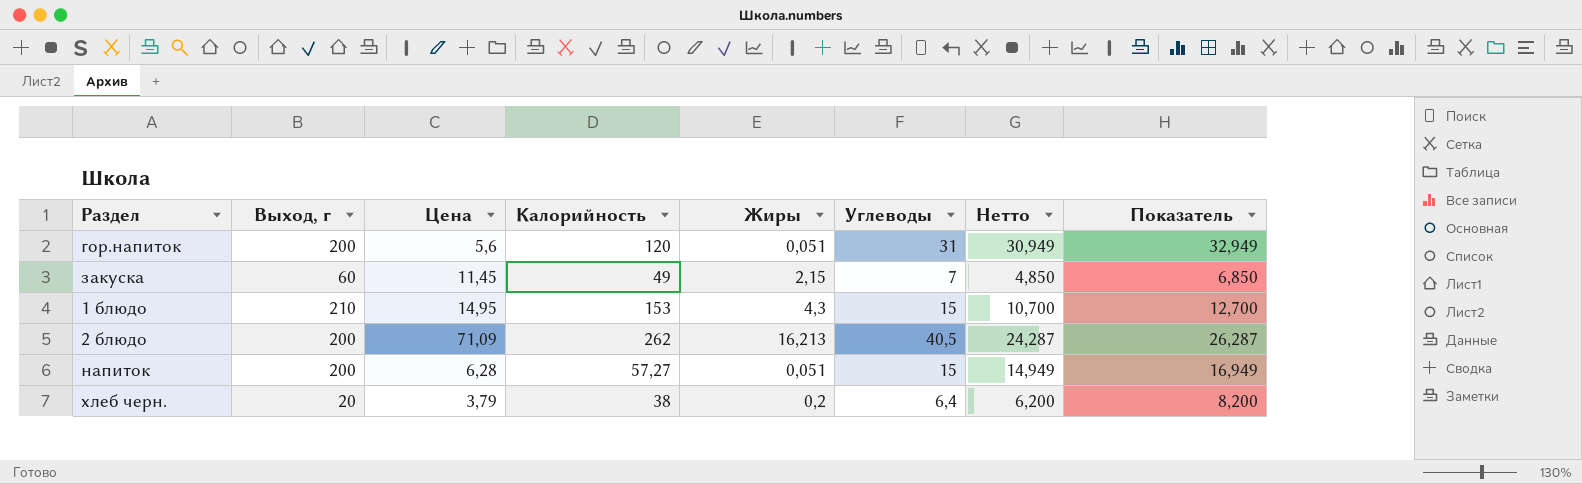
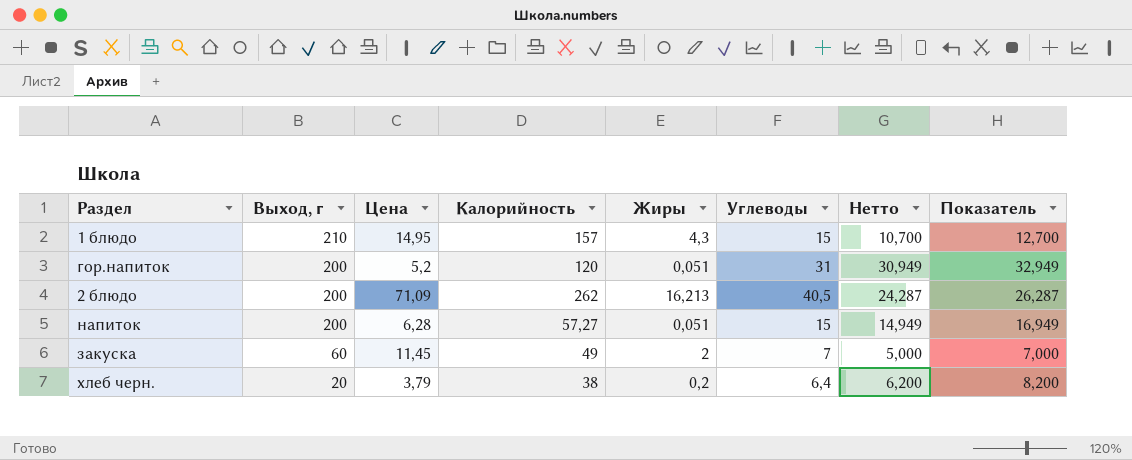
row order: none -> Выход, г descending
1 блюдо | Калорийность: 153 -> 157
гор.напиток | Цена: 5,6 -> 5,2
закуска | Жиры: 2,15 -> 2
закуска | Нетто: 4,850 -> 5,000
закуска | Показатель: 6,850 -> 7,000

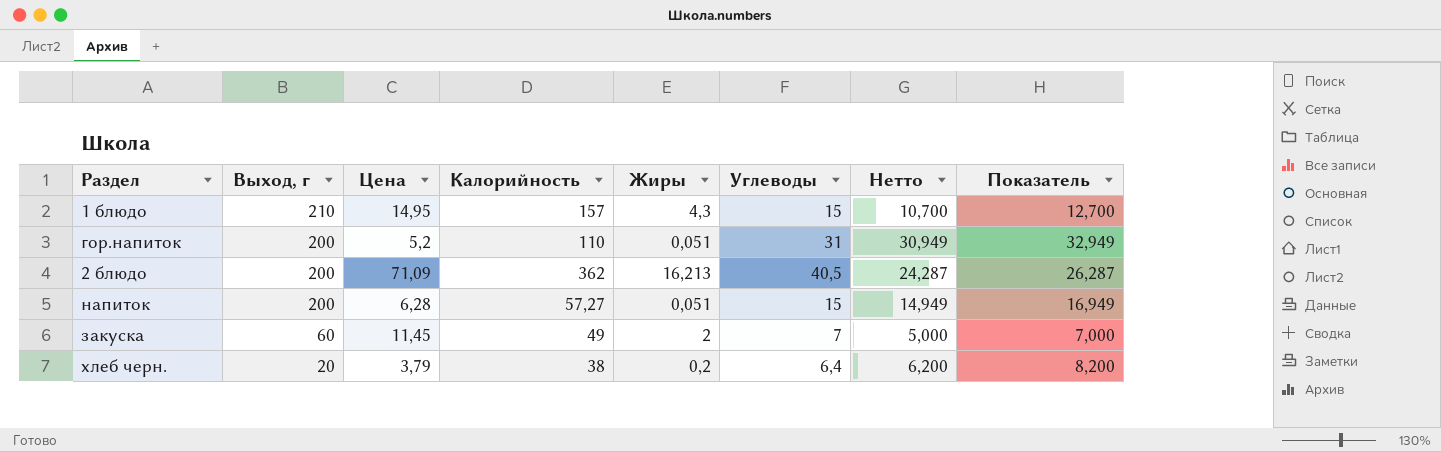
гор.напиток | Калорийность: 120 -> 110
2 блюдо | Калорийность: 262 -> 362

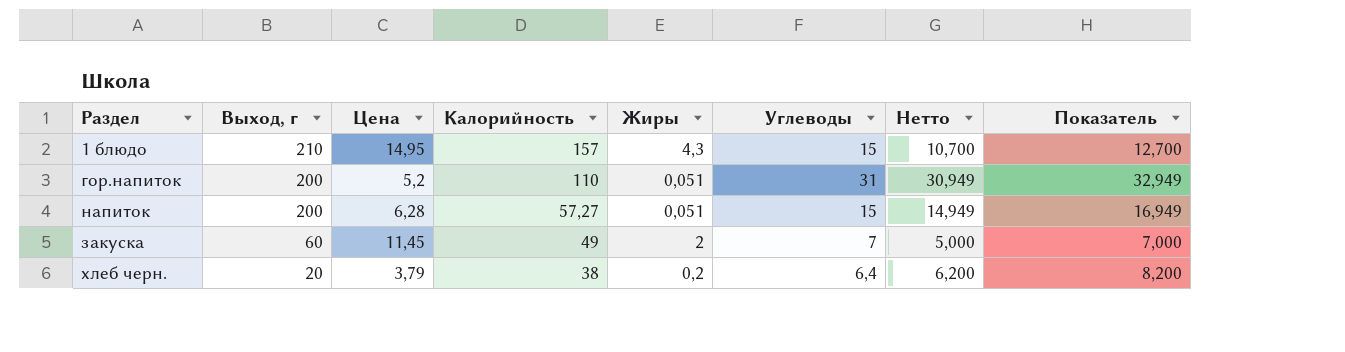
row 2 блюдо: 200 | 71,09 | 362 | 16,213 | 40,5 | 24,287 | 26,287 -> none

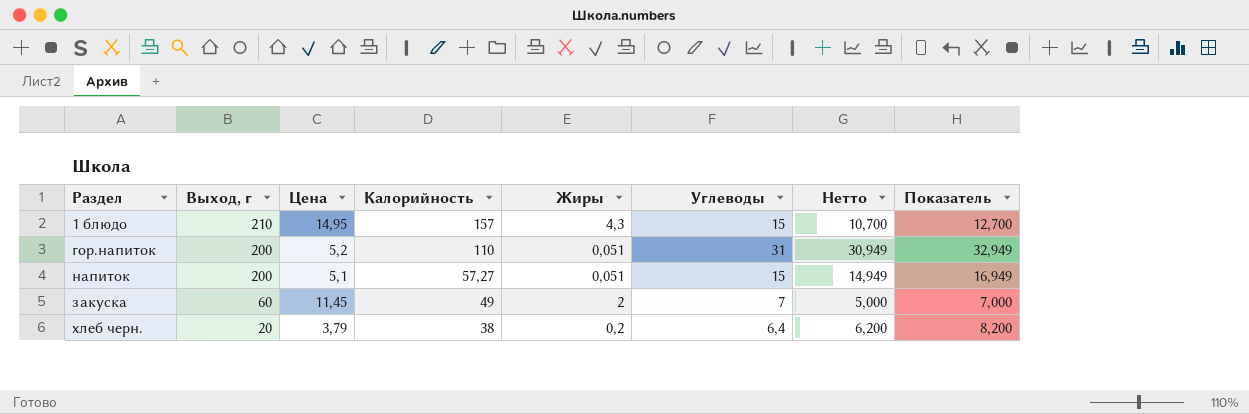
напиток | Цена: 6,28 -> 5,1

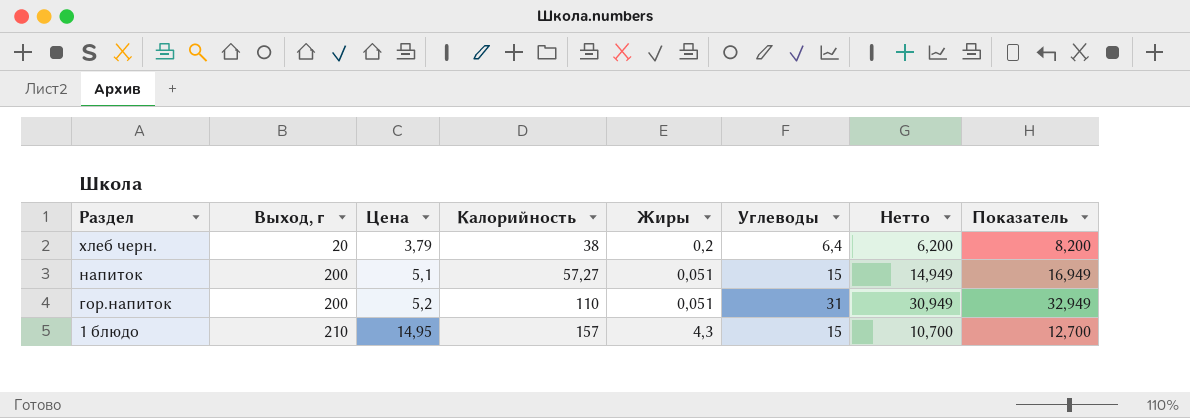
row order: Выход, г descending -> Раздел descending
row закуска: 60 | 11,45 | 49 | 2 | 7 | 5,000 | 7,000 -> none

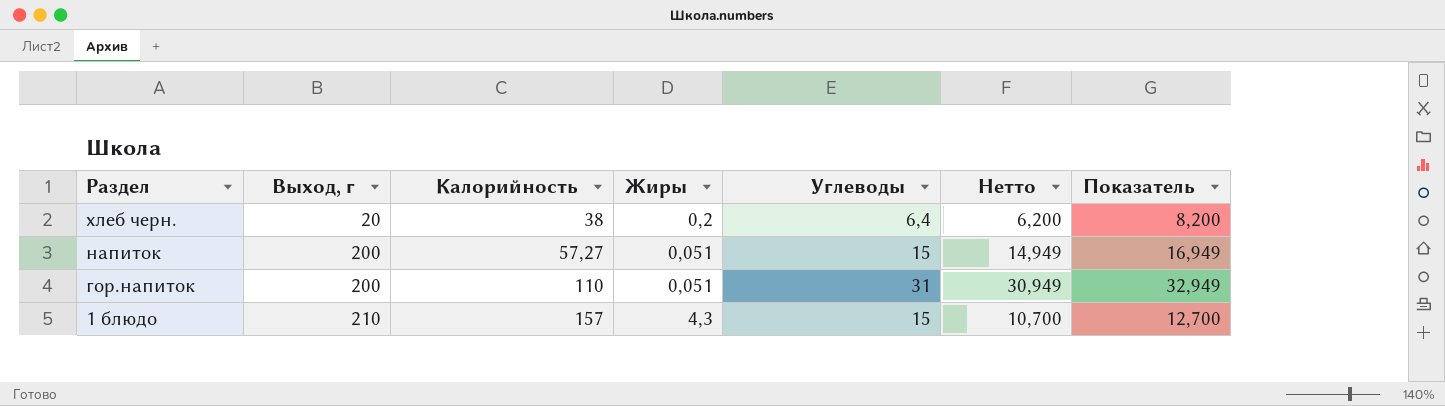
column Цена | position: 3 -> none

